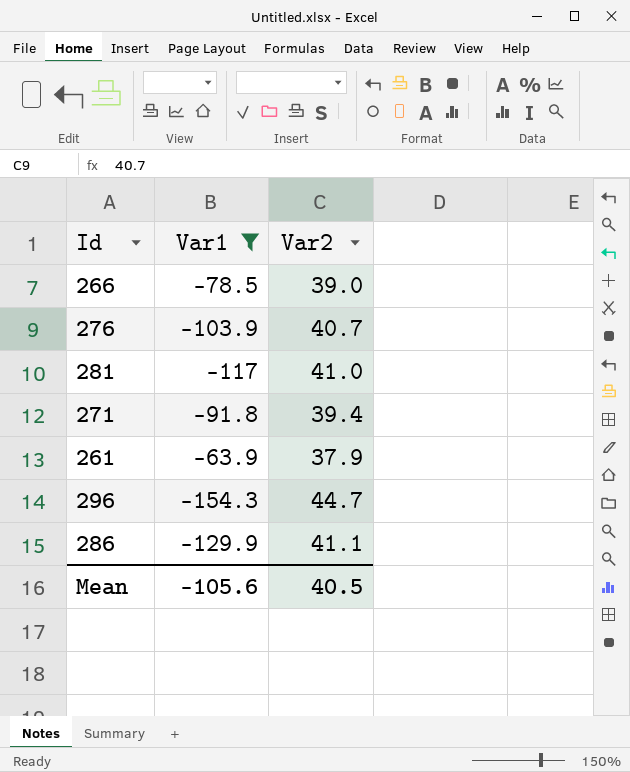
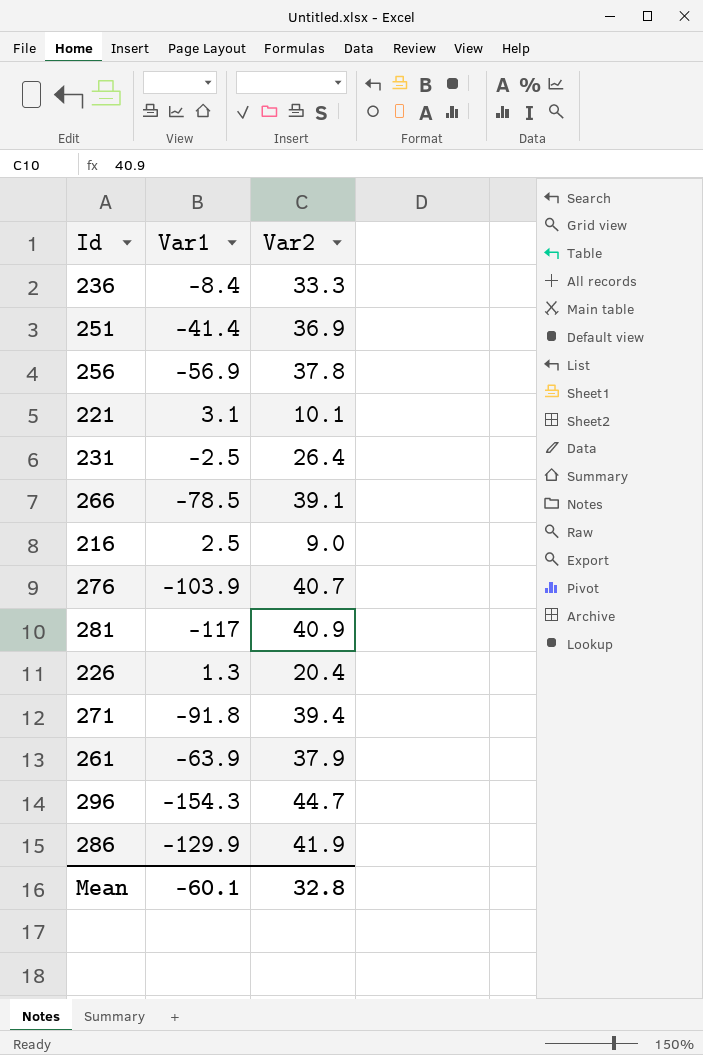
filter: Var1 <= -63.9 -> none
266 | Var2: 39.0 -> 39.1
281 | Var2: 41.0 -> 40.9
286 | Var2: 41.1 -> 41.9
Mean | Var1: -105.6 -> -60.1
Mean | Var2: 40.5 -> 32.8

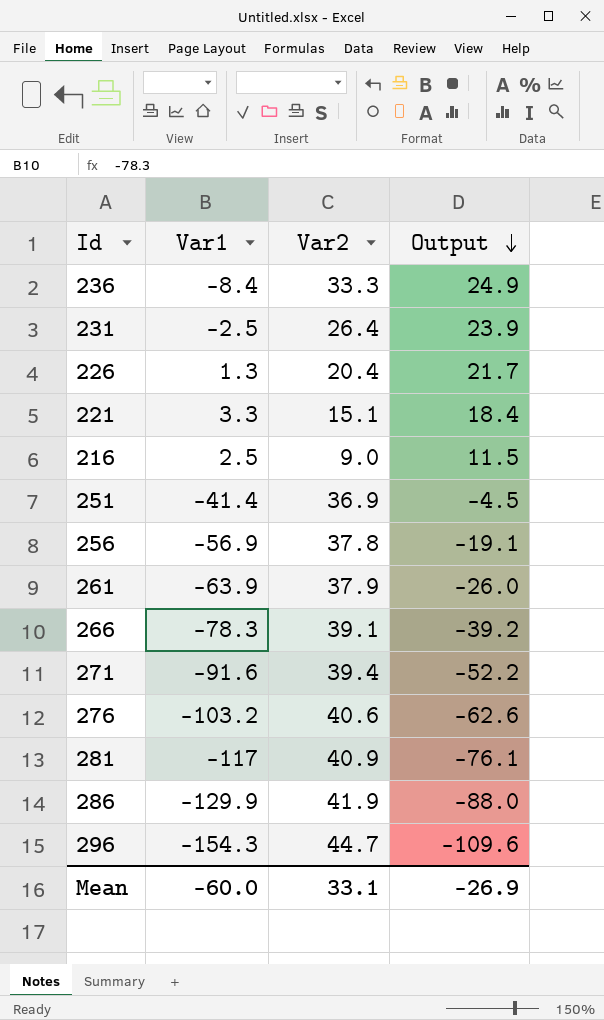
row order: none -> Output descending
column Output | formula: none -> [Var1] + [Var2]
221 | Var1: 3.1 -> 3.3
221 | Var2: 10.1 -> 15.1
266 | Var1: -78.5 -> -78.3
271 | Var1: -91.8 -> -91.6
276 | Var1: -103.9 -> -103.2
276 | Var2: 40.7 -> 40.6
Mean | Var1: -60.1 -> -60.0
Mean | Var2: 32.8 -> 33.1

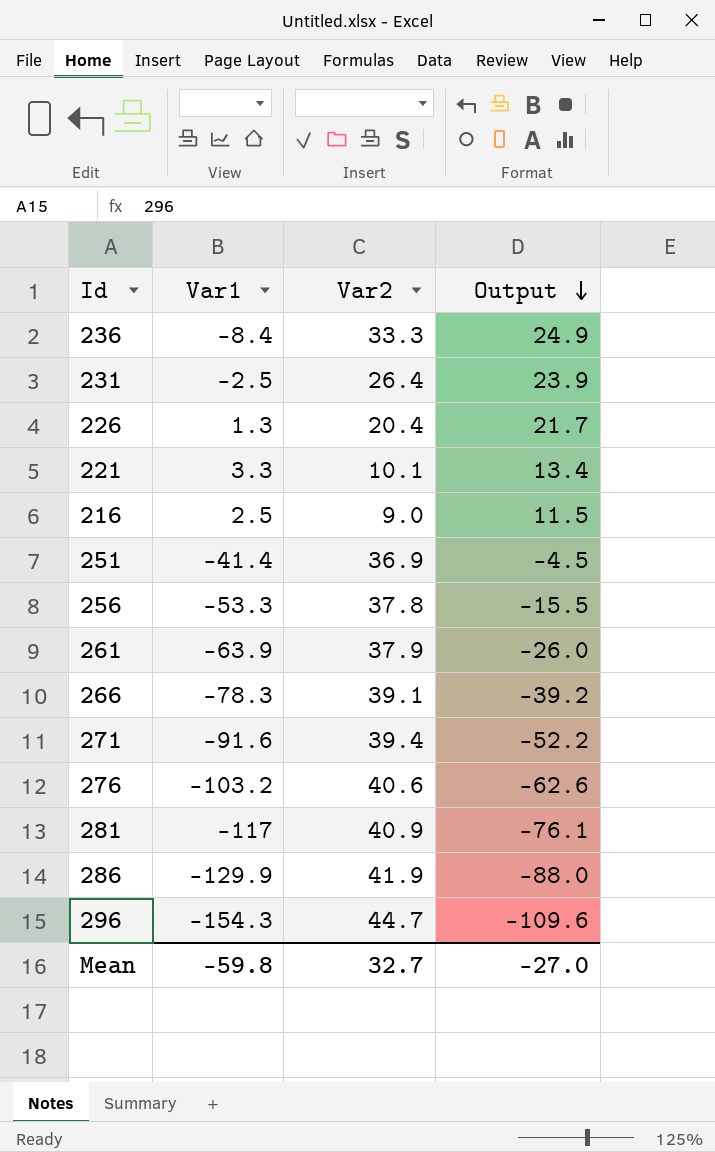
221 | Var2: 15.1 -> 10.1
221 | Output: 18.4 -> 13.4
256 | Var1: -56.9 -> -53.3
256 | Output: -19.1 -> -15.5
Mean | Var1: -60.0 -> -59.8
Mean | Var2: 33.1 -> 32.7
Mean | Output: -26.9 -> -27.0

